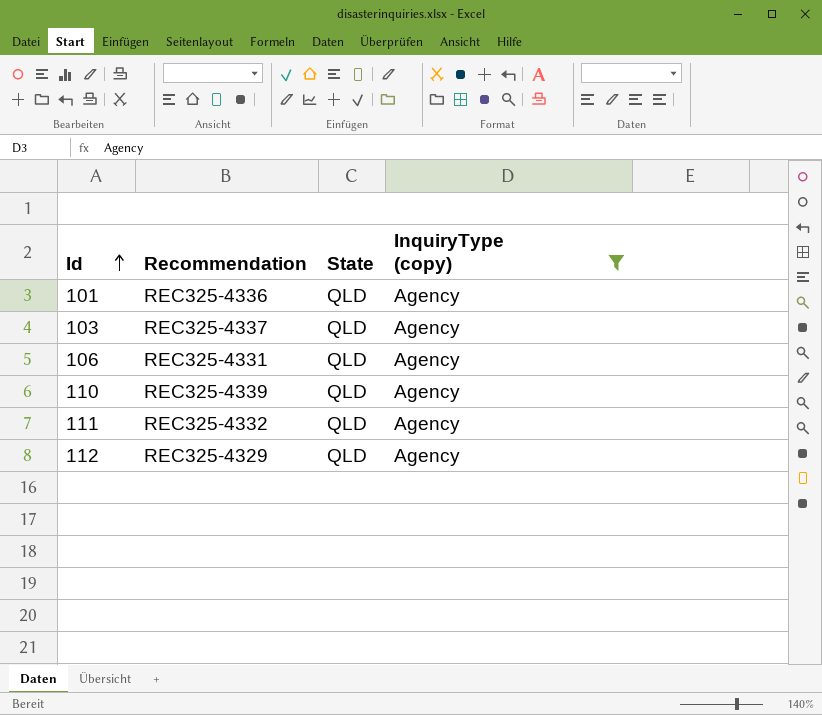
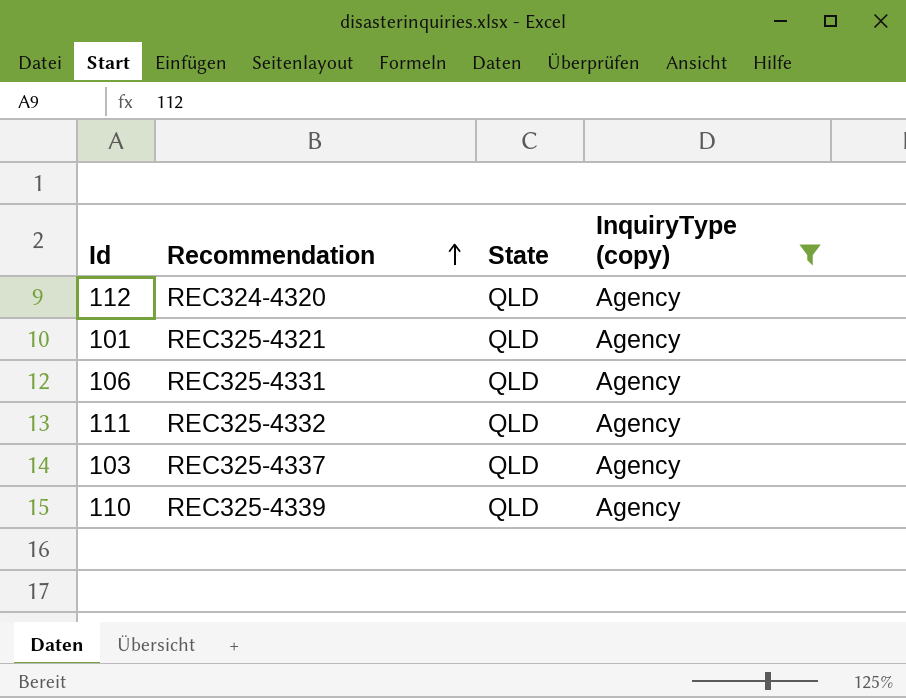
row order: Id ascending -> Recommendation ascending
112 | Recommendation: REC325-4329 -> REC324-4320
101 | Recommendation: REC325-4336 -> REC325-4321

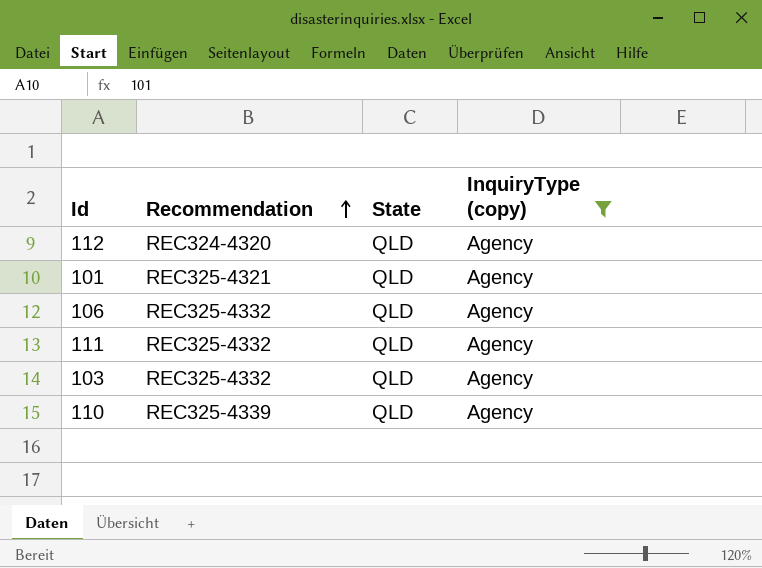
106 | Recommendation: REC325-4331 -> REC325-4332
103 | Recommendation: REC325-4337 -> REC325-4332

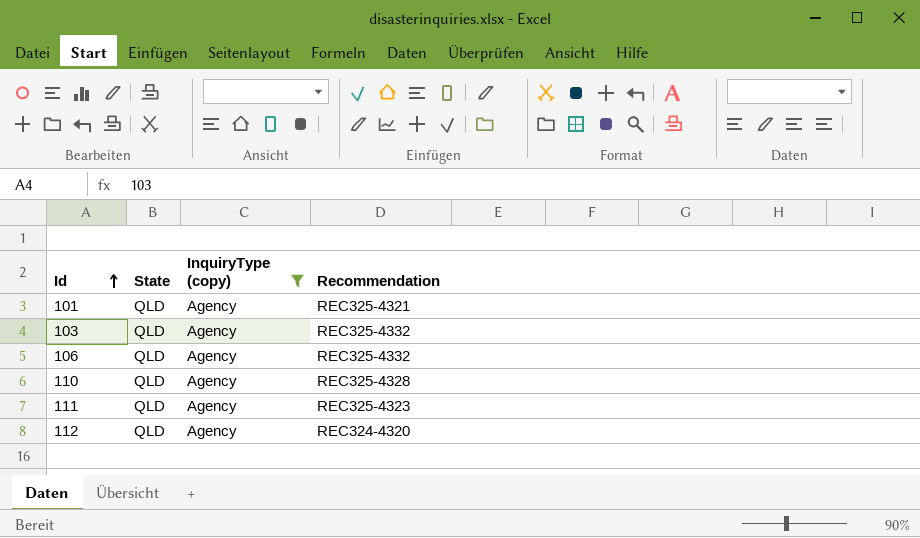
row order: Recommendation ascending -> Id ascending
column Recommendation | position: 2 -> 4
110 | Recommendation: REC325-4339 -> REC325-4328
111 | Recommendation: REC325-4332 -> REC325-4323

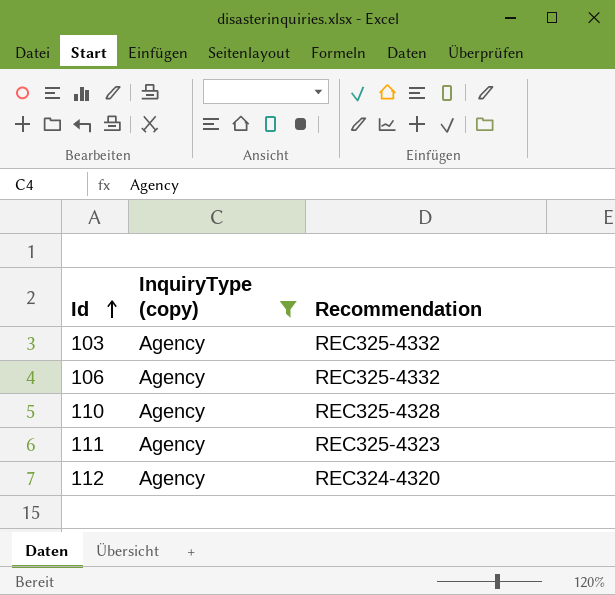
column State | position: 2 -> none
row 101: QLD | Agency | REC325-4321 -> none

